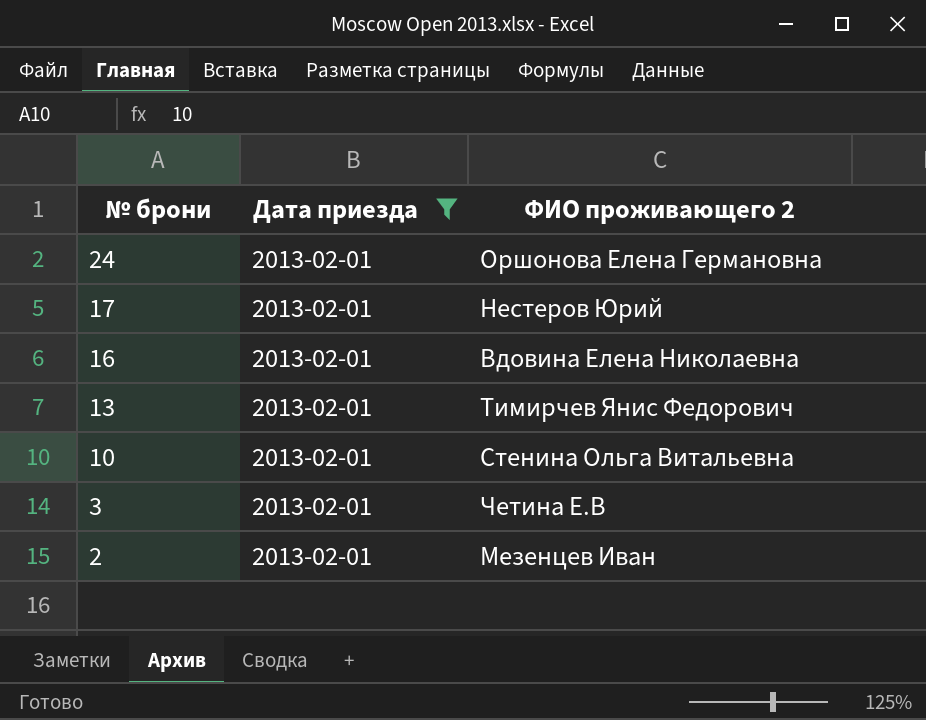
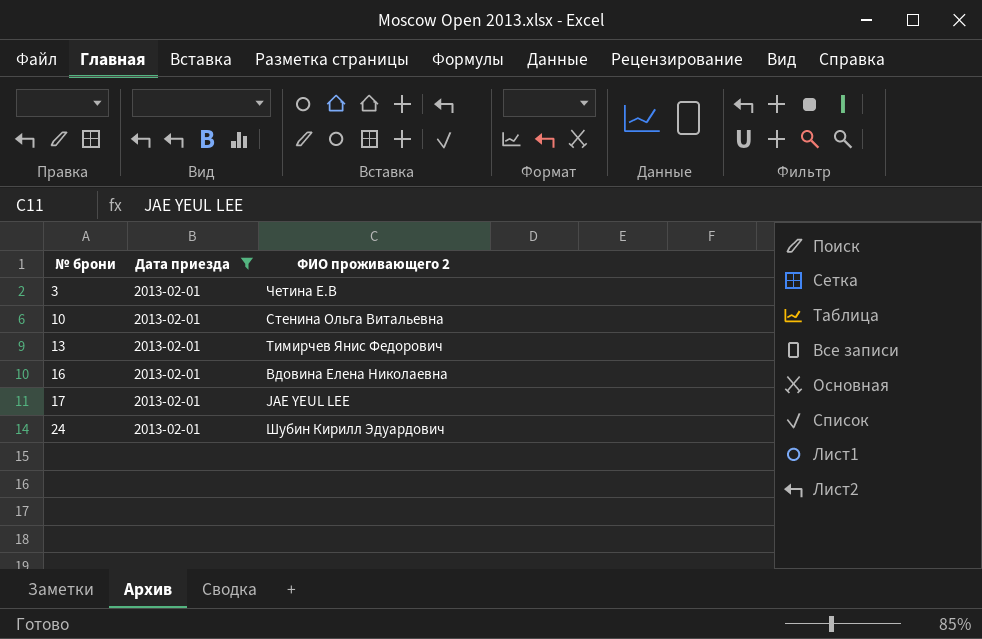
row order: № брони descending -> № брони ascending
row 2: 2013-02-01 | Мезенцев Иван -> none
17 | ФИО проживающего 2: Нестеров Юрий -> JAE YEUL LEE
24 | ФИО проживающего 2: Оршонова Елена Германовна -> Шубин Кирилл Эдуардович

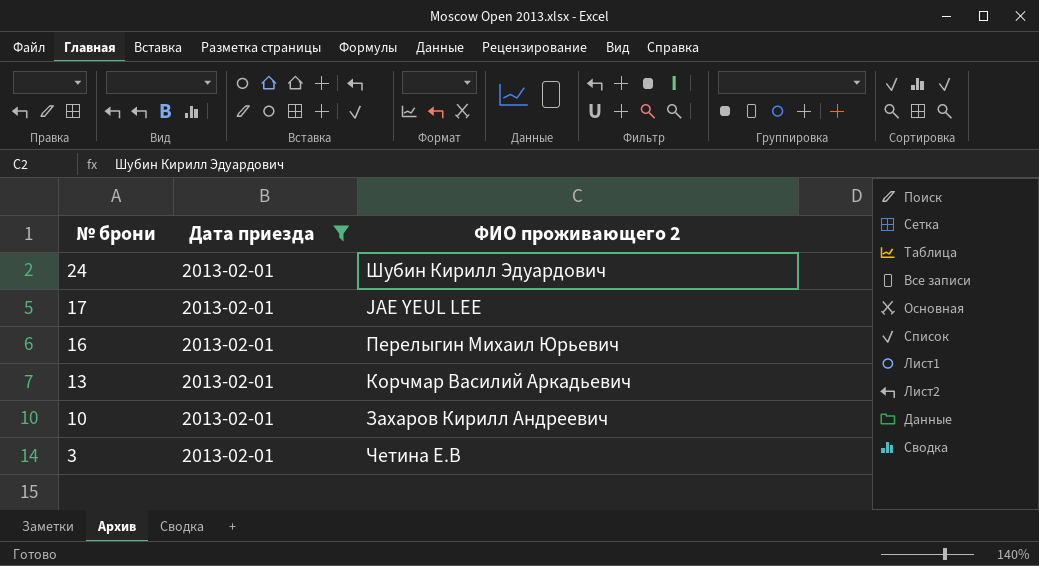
row order: № брони ascending -> № брони descending
16 | ФИО проживающего 2: Вдовина Елена Николаевна -> Перелыгин Михаил Юрьевич
13 | ФИО проживающего 2: Тимирчев Янис Федорович -> Корчмар Василий Аркадьевич
10 | ФИО проживающего 2: Стенина Ольга Витальевна -> Захаров Кирилл Андреевич

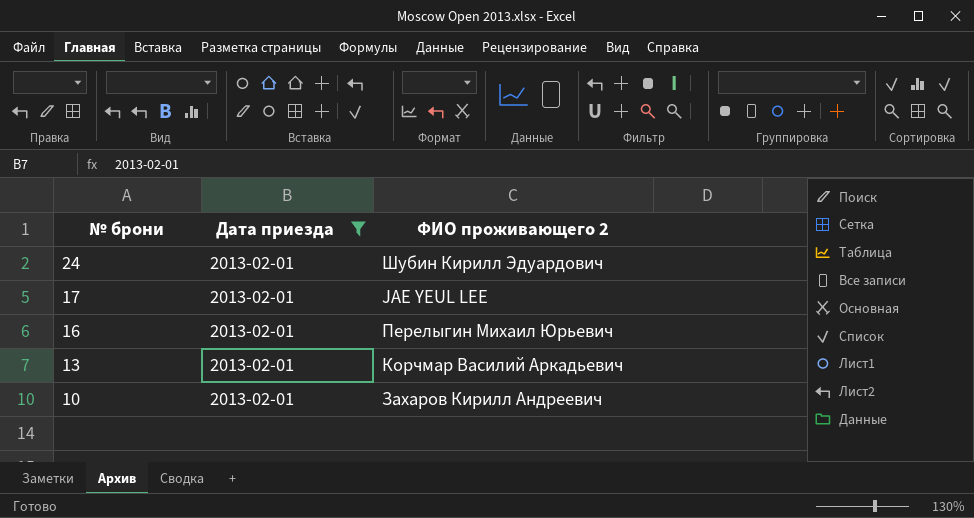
row 3: 2013-02-01 | Четина Е.В -> none

